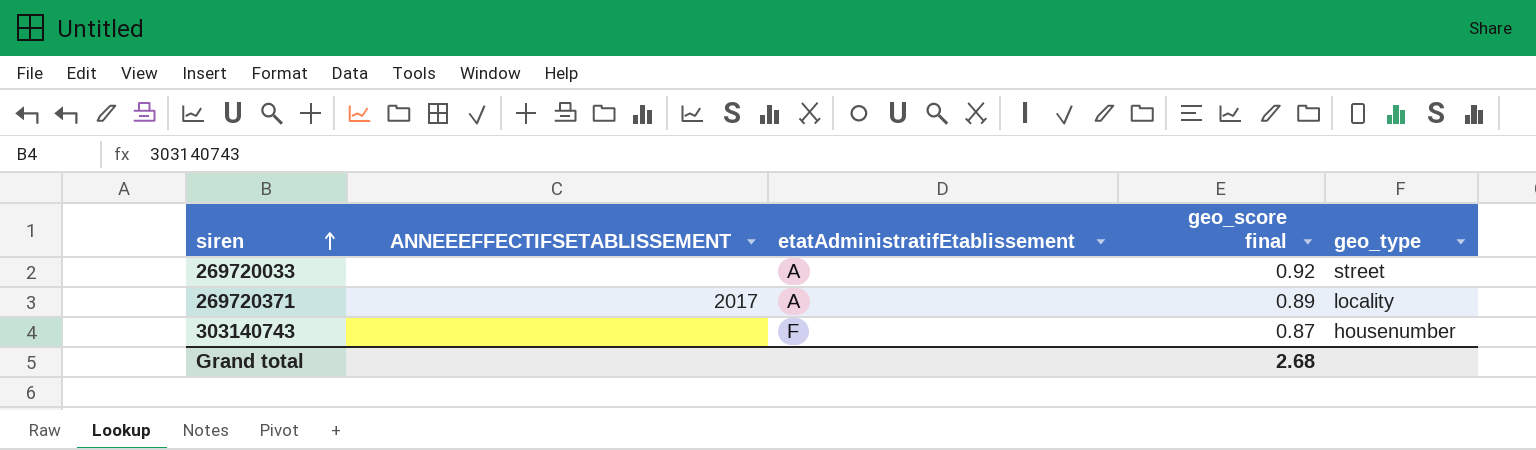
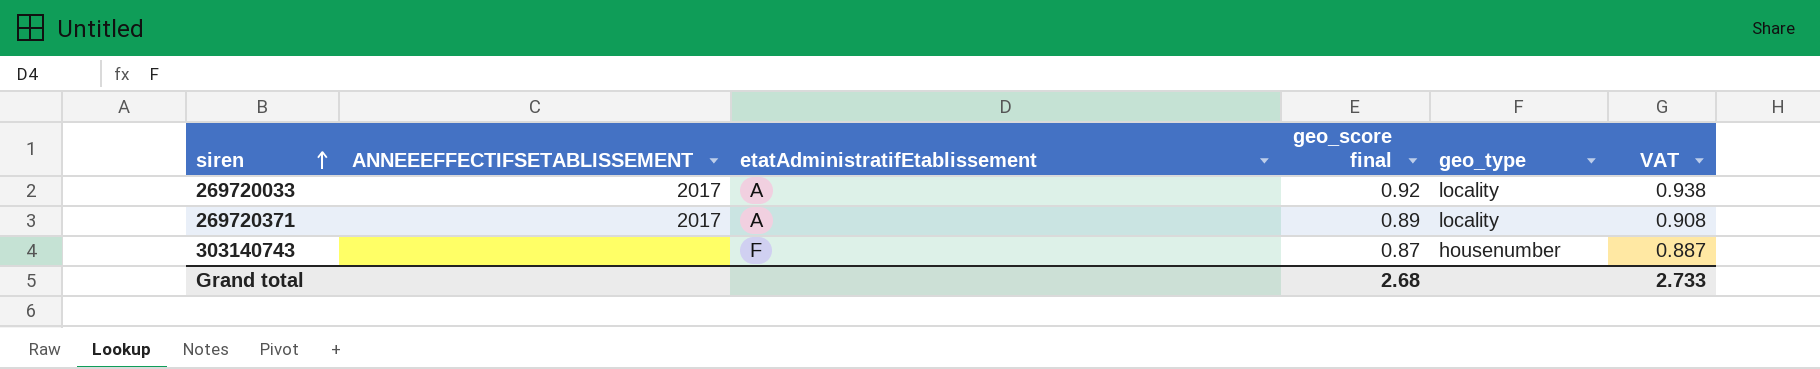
column VAT | formula: none -> [geo_score final] * 1.02
269720033 | ANNEEEFFECTIFSETABLISSEMENT: none -> 2017
269720033 | geo_type: street -> locality

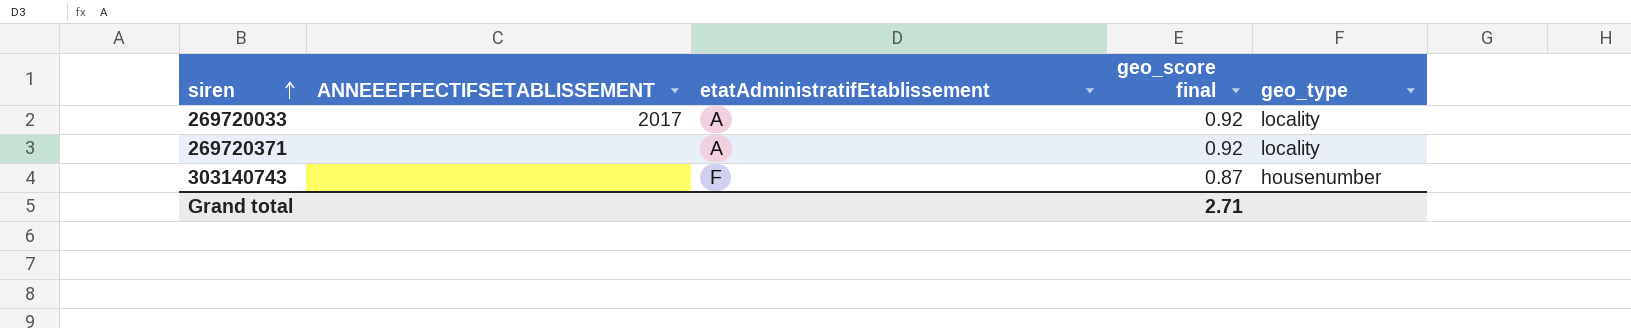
column VAT | formula: [geo_score final] * 1.02 -> none
269720371 | ANNEEEFFECTIFSETABLISSEMENT: 2017 -> none
269720371 | geo_score final: 0.89 -> 0.92
Grand total | geo_score final: 2.68 -> 2.71

